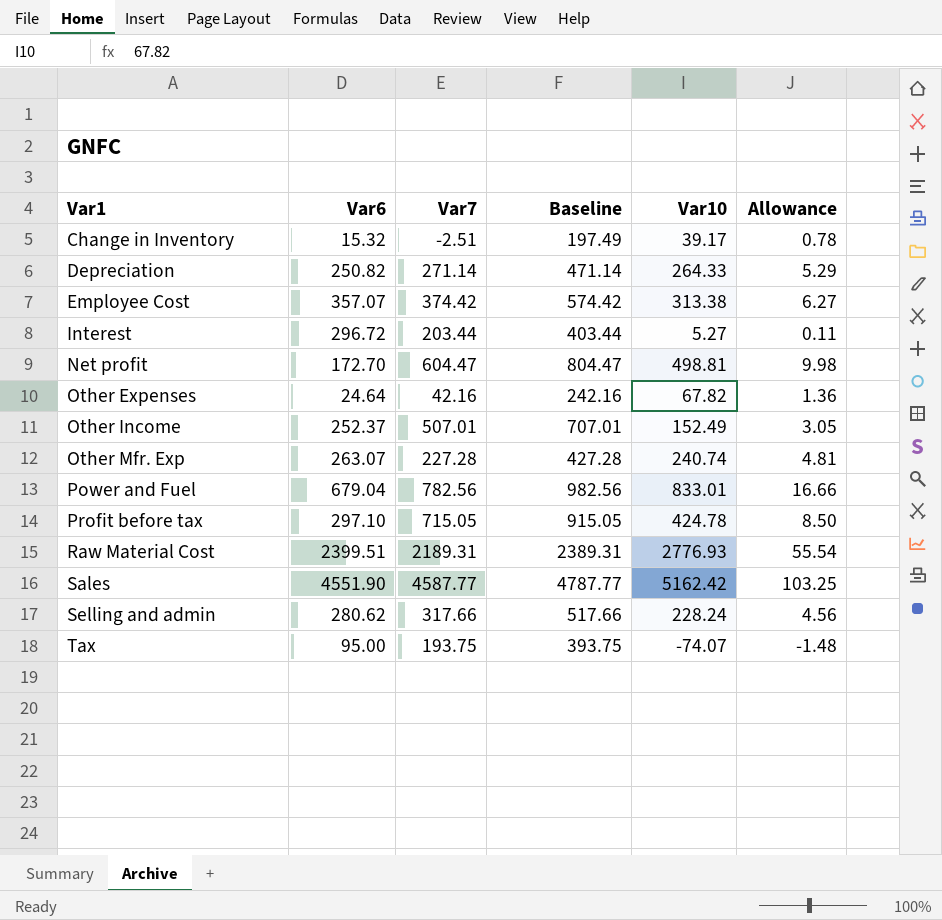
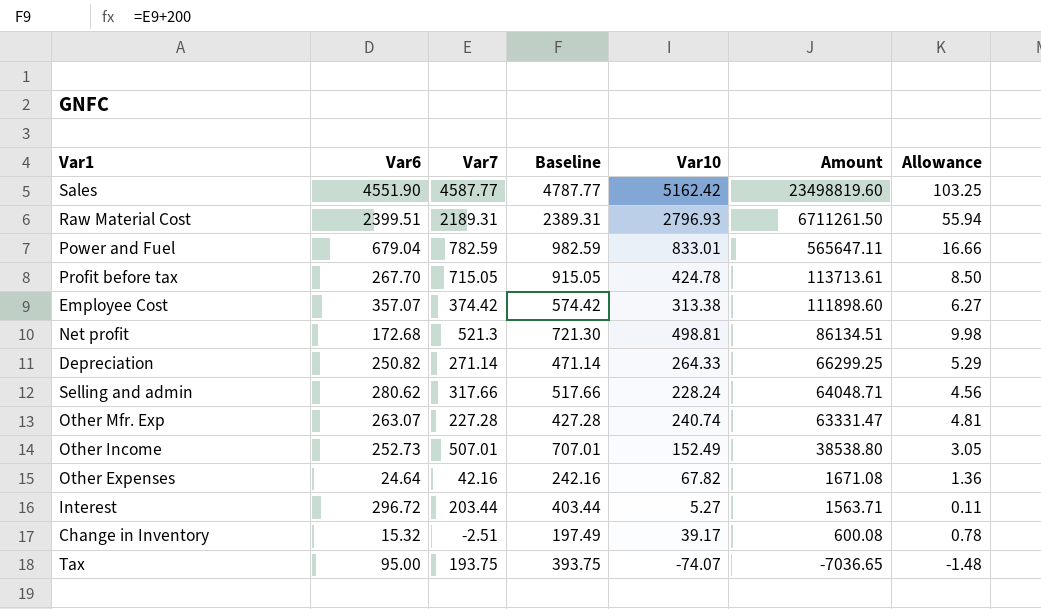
row order: Var1 ascending -> Amount descending
column Amount | formula: none -> [Var6] * [Var10]
Raw Material Cost | Var10: 2776.93 -> 2796.93
Raw Material Cost | Allowance: 55.54 -> 55.94
Power and Fuel | Var7: 782.56 -> 782.59
Power and Fuel | Baseline: 982.56 -> 982.59
Profit before tax | Var6: 297.10 -> 267.70
Net profit | Var6: 172.70 -> 172.68
Net profit | Var7: 604.47 -> 521.3
Net profit | Baseline: 804.47 -> 721.30
Other Income | Var6: 252.37 -> 252.73

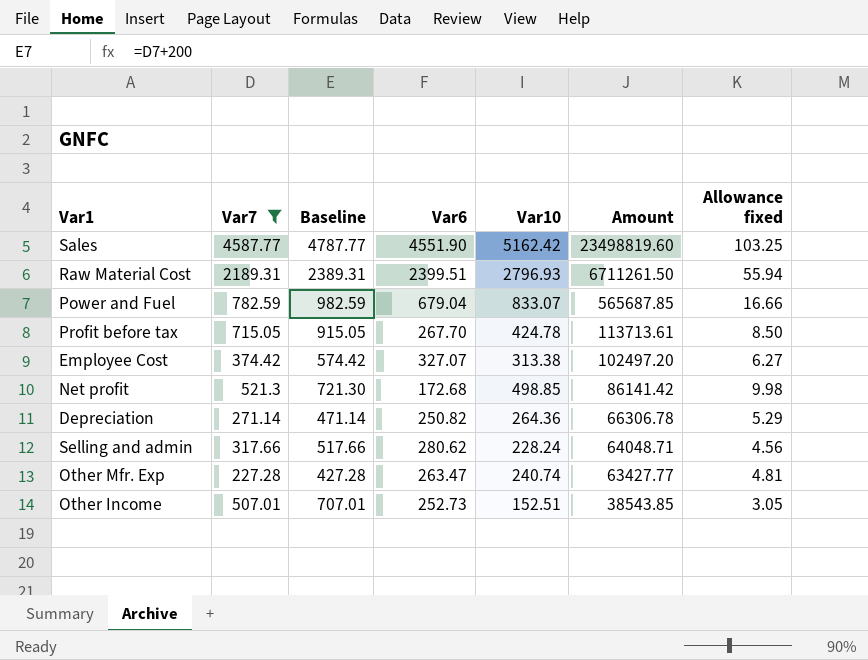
filter: none -> Var7 >= 227.28
column Var6 | position: 2 -> 4
column name: Allowance -> Allowance fixed
Power and Fuel | Var10: 833.01 -> 833.07
Power and Fuel | Amount: 565647.11 -> 565687.85
Employee Cost | Var6: 357.07 -> 327.07
Employee Cost | Amount: 111898.60 -> 102497.20
Net profit | Var10: 498.81 -> 498.85
Net profit | Amount: 86134.51 -> 86141.42
Depreciation | Var10: 264.33 -> 264.36
Depreciation | Amount: 66299.25 -> 66306.78
Other Mfr. Exp | Var6: 263.07 -> 263.47
Other Mfr. Exp | Amount: 63331.47 -> 63427.77
Other Income | Var10: 152.49 -> 152.51
Other Income | Amount: 38538.80 -> 38543.85

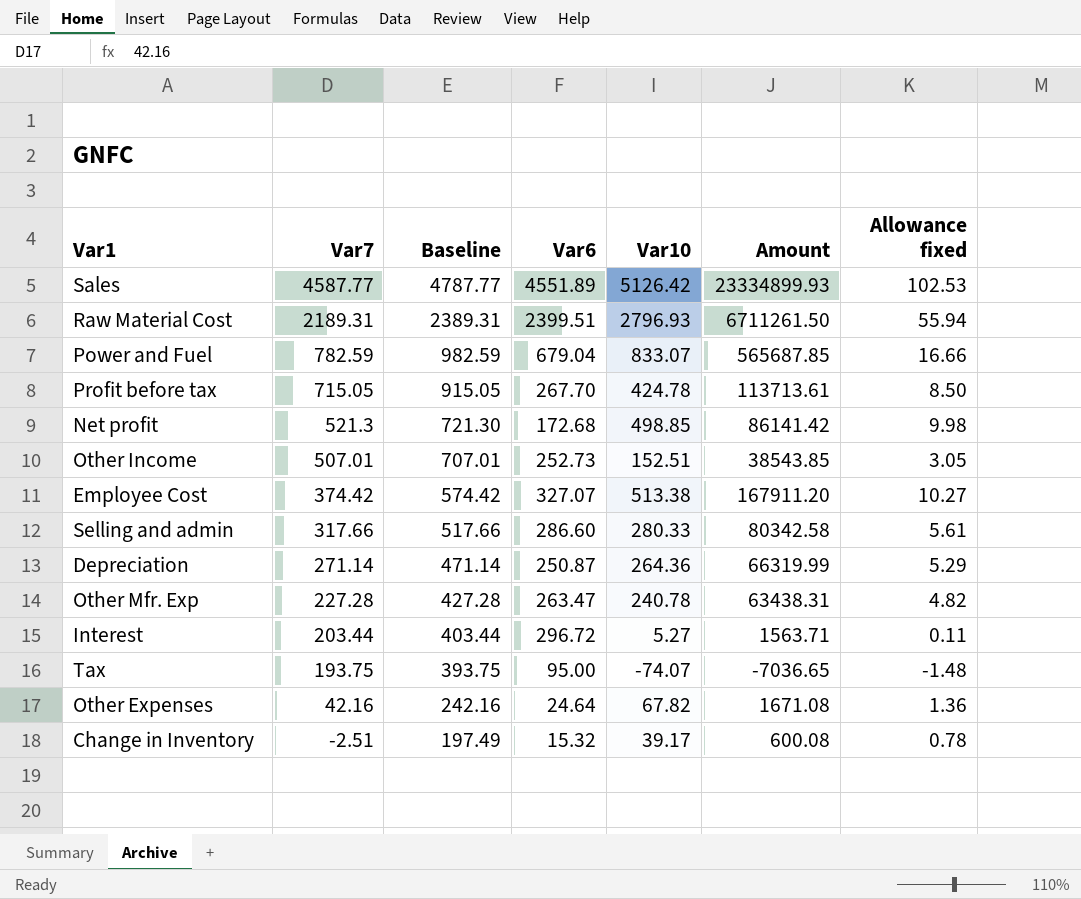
filter: Var7 >= 227.28 -> none
row order: Amount descending -> Var7 descending
Sales | Var6: 4551.90 -> 4551.89
Sales | Var10: 5162.42 -> 5126.42
Sales | Amount: 23498819.60 -> 23334899.93
Sales | Allowance fixed: 103.25 -> 102.53
Employee Cost | Var10: 313.38 -> 513.38
Employee Cost | Amount: 102497.20 -> 167911.20
Employee Cost | Allowance fixed: 6.27 -> 10.27
Selling and admin | Var6: 280.62 -> 286.60
Selling and admin | Var10: 228.24 -> 280.33
Selling and admin | Amount: 64048.71 -> 80342.58
Selling and admin | Allowance fixed: 4.56 -> 5.61
Depreciation | Var6: 250.82 -> 250.87
Depreciation | Amount: 66306.78 -> 66319.99
Other Mfr. Exp | Var10: 240.74 -> 240.78
Other Mfr. Exp | Amount: 63427.77 -> 63438.31
Other Mfr. Exp | Allowance fixed: 4.81 -> 4.82

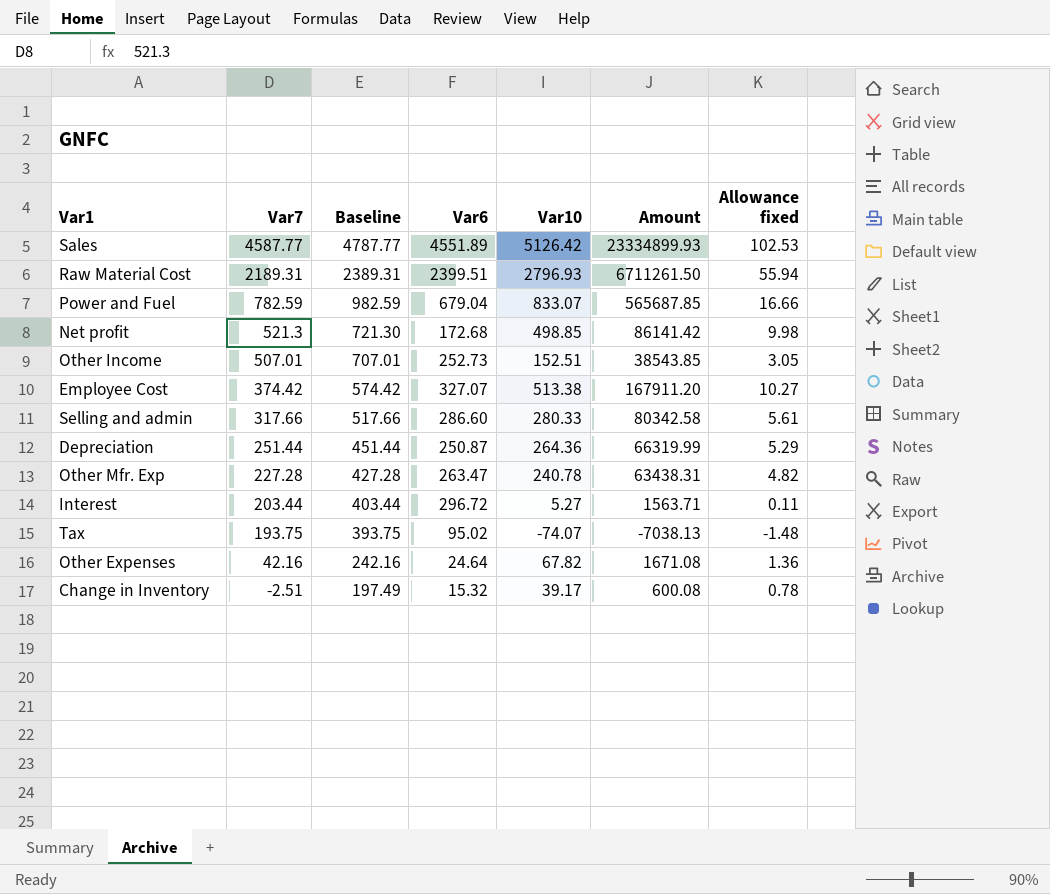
row Profit before tax: 715.05 | 915.05 | 267.70 | 424.78 | 113713.61 | 8.50 -> none
Depreciation | Var7: 271.14 -> 251.44
Depreciation | Baseline: 471.14 -> 451.44
Tax | Var6: 95.00 -> 95.02
Tax | Amount: -7036.65 -> -7038.13

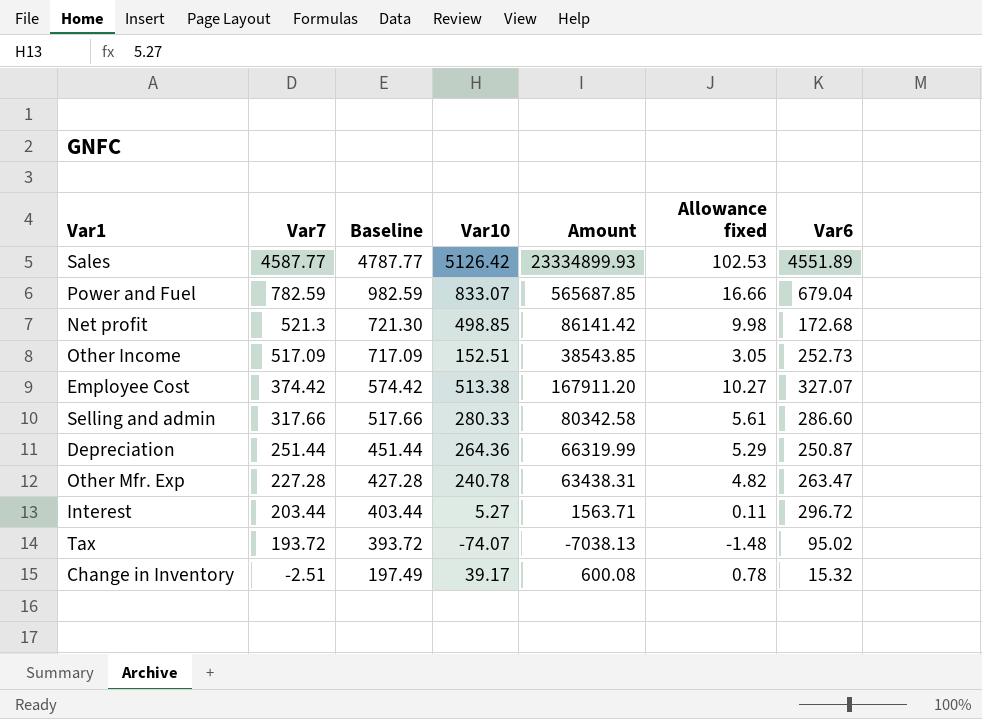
column Var6 | position: 4 -> 7
row Raw Material Cost: 2189.31 | 2389.31 | 2399.51 | 2796.93 | 6711261.50 | 55.94 -> none
row Other Expenses: 42.16 | 242.16 | 24.64 | 67.82 | 1671.08 | 1.36 -> none
Other Income | Var7: 507.01 -> 517.09
Other Income | Baseline: 707.01 -> 717.09
Tax | Var7: 193.75 -> 193.72
Tax | Baseline: 393.75 -> 393.72

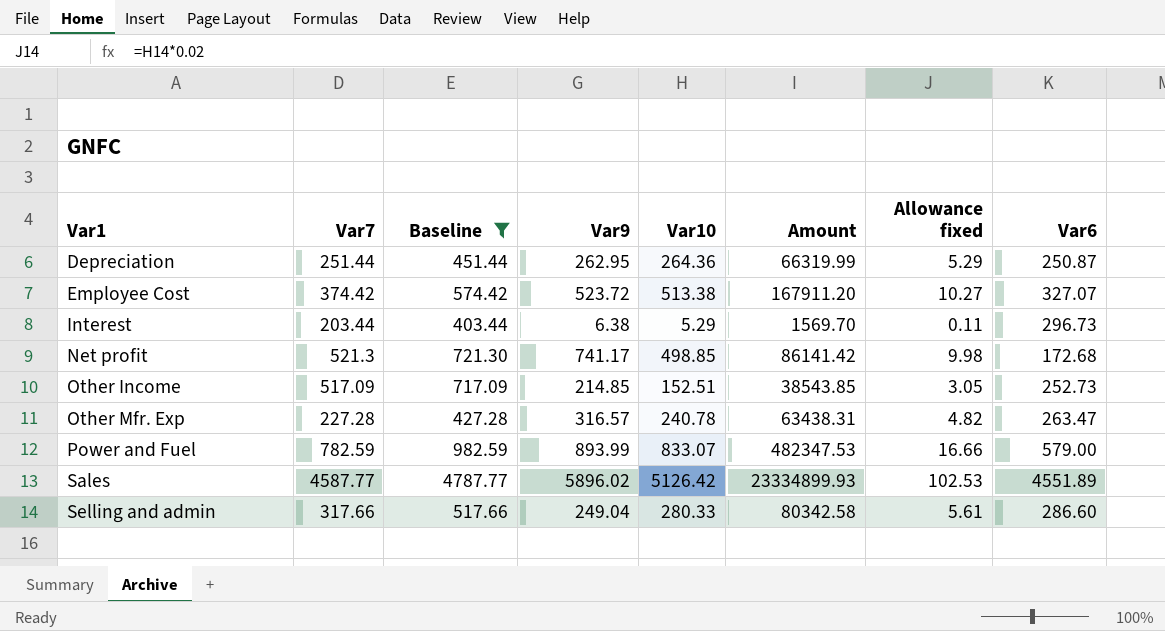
filter: none -> Baseline >= 403.44
row order: Var7 descending -> Var1 ascending
column Var9 | position: none -> 4
Interest | Var10: 5.27 -> 5.29
Interest | Amount: 1563.71 -> 1569.70
Interest | Var6: 296.72 -> 296.73
Power and Fuel | Amount: 565687.85 -> 482347.53
Power and Fuel | Var6: 679.04 -> 579.00

